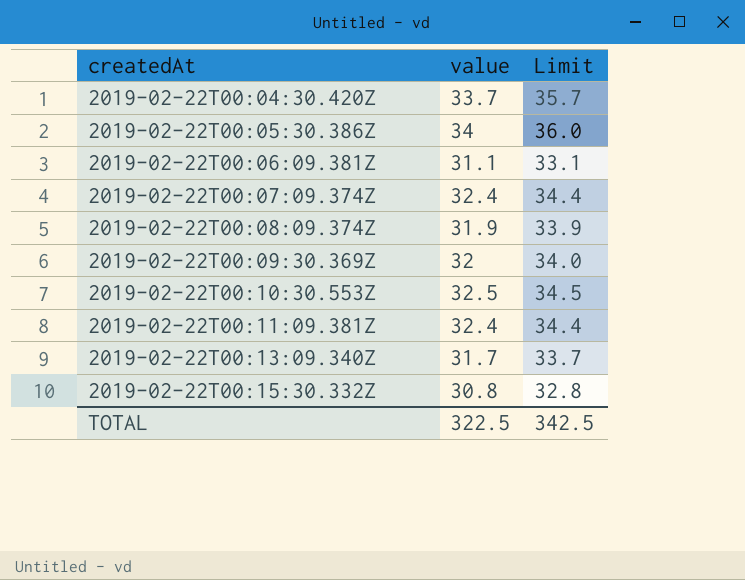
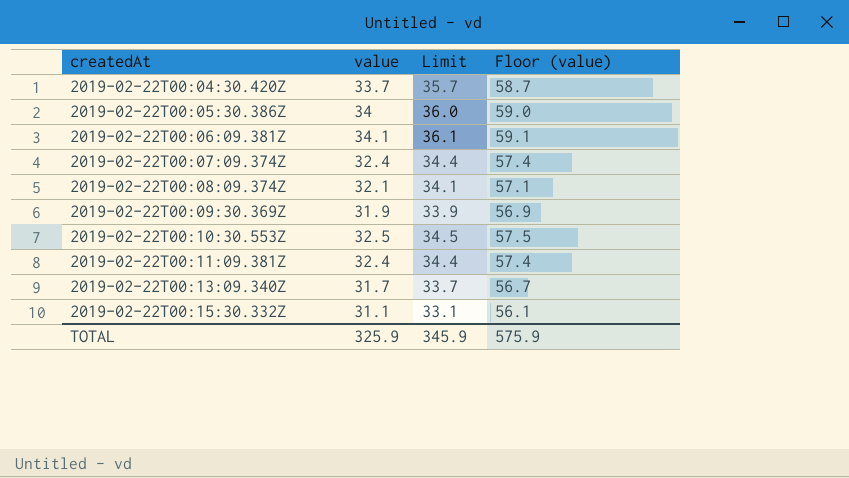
column Floor (value) | formula: none -> [value] + 25
2019-02-22T00:06:09.381Z | value: 31.1 -> 34.1
2019-02-22T00:06:09.381Z | Limit: 33.1 -> 36.1
2019-02-22T00:08:09.374Z | value: 31.9 -> 32.1
2019-02-22T00:08:09.374Z | Limit: 33.9 -> 34.1
2019-02-22T00:09:30.369Z | value: 32 -> 31.9
2019-02-22T00:09:30.369Z | Limit: 34.0 -> 33.9
2019-02-22T00:15:30.332Z | value: 30.8 -> 31.1
2019-02-22T00:15:30.332Z | Limit: 32.8 -> 33.1
TOTAL | value: 322.5 -> 325.9
TOTAL | Limit: 342.5 -> 345.9

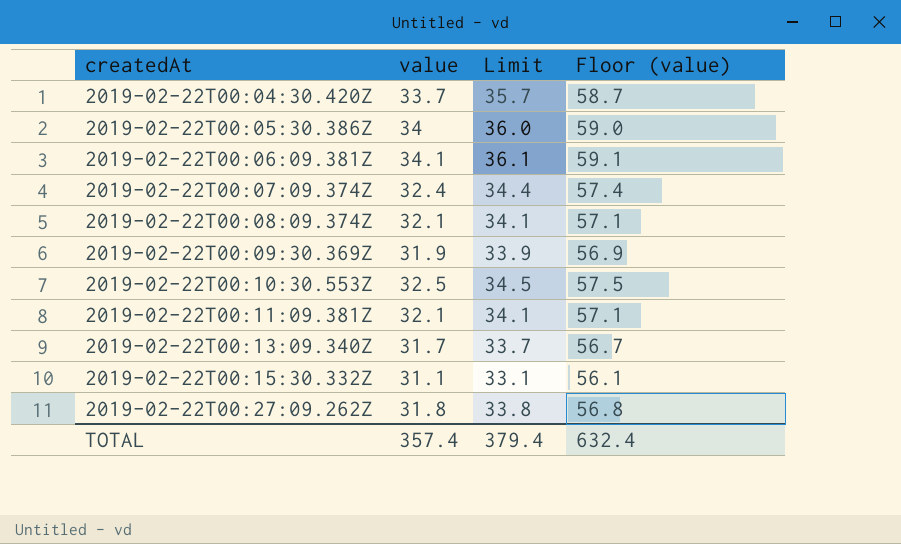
2019-02-22T00:11:09.381Z | value: 32.4 -> 32.1
2019-02-22T00:11:09.381Z | Limit: 34.4 -> 34.1
2019-02-22T00:11:09.381Z | Floor (value): 57.4 -> 57.1
row 2019-02-22T00:27:09.262Z: none -> 31.8 | 33.8 | 56.8
TOTAL | value: 325.9 -> 357.4
TOTAL | Limit: 345.9 -> 379.4
TOTAL | Floor (value): 575.9 -> 632.4

